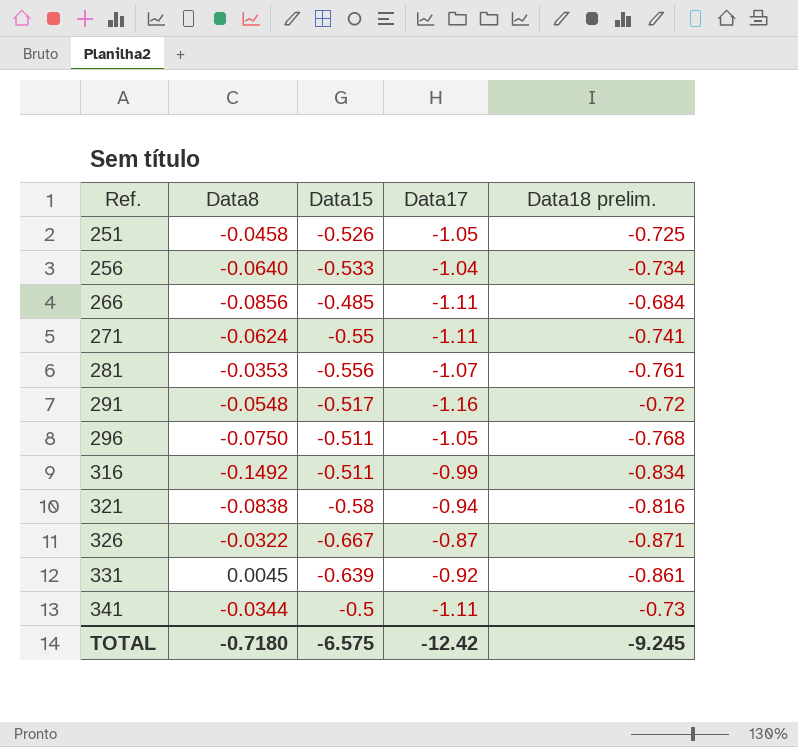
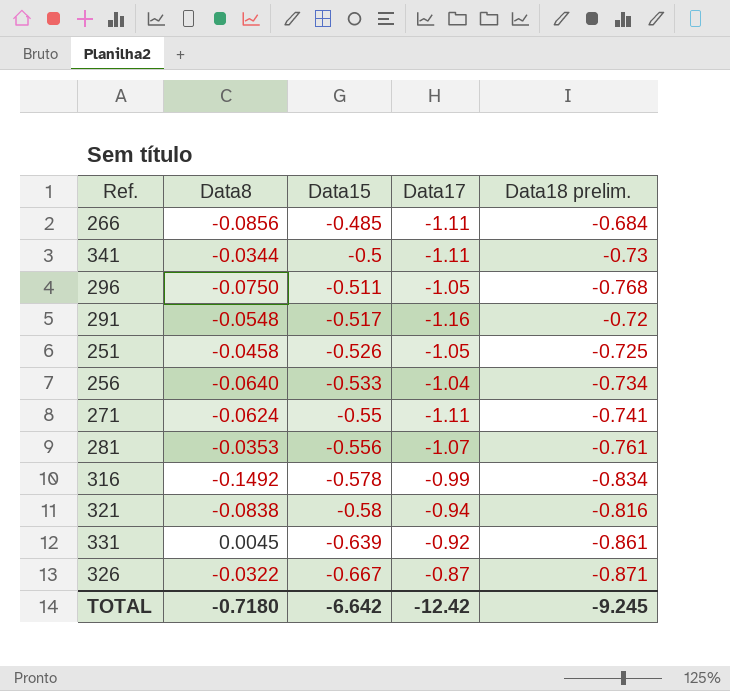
row order: Ref. ascending -> Data15 descending
316 | Data15: -0.511 -> -0.578
TOTAL | Data15: -6.575 -> -6.642

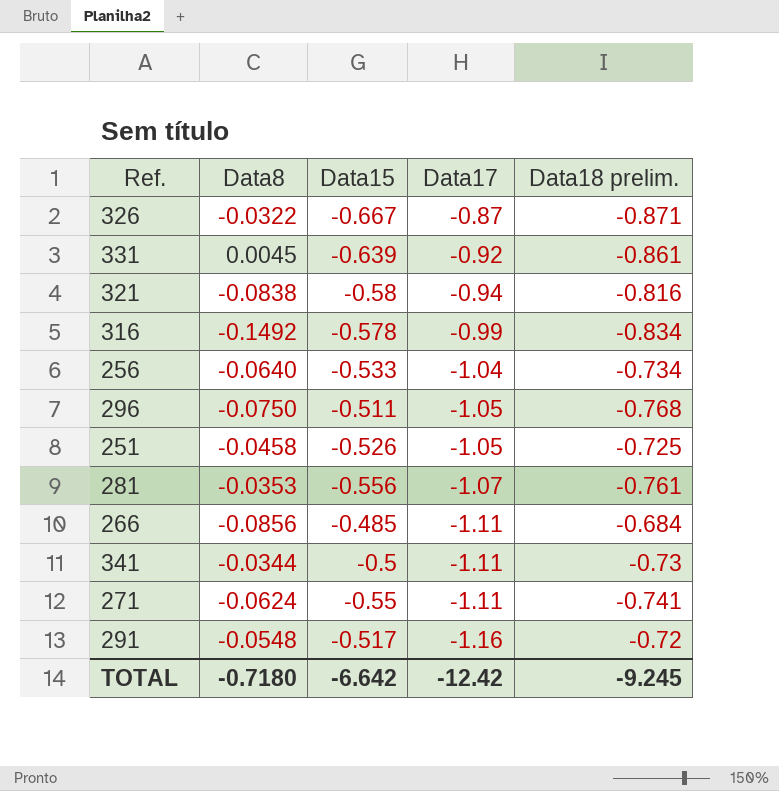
row order: Data15 descending -> Data17 descending

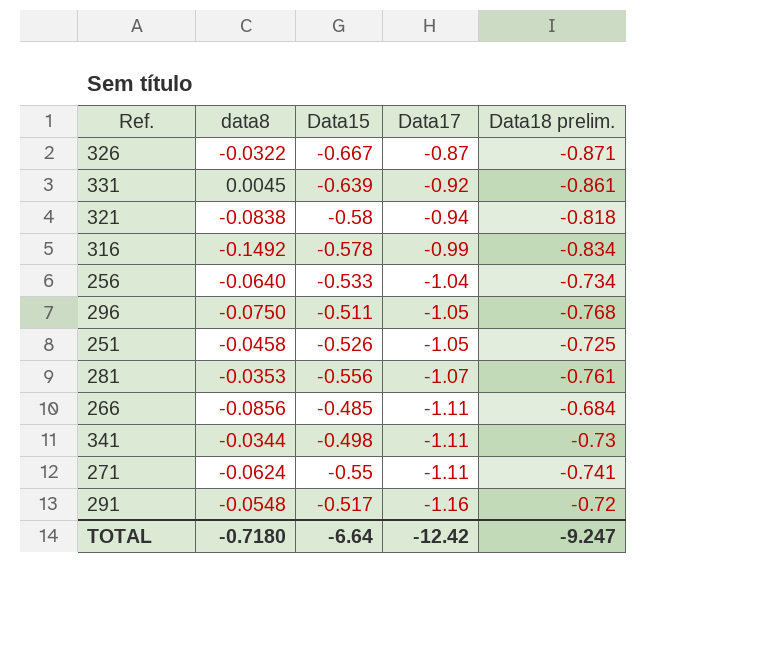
column name: Data8 -> data8
321 | Data18 prelim.: -0.816 -> -0.818
341 | Data15: -0.5 -> -0.498
TOTAL | Data15: -6.642 -> -6.64
TOTAL | Data18 prelim.: -9.245 -> -9.247

